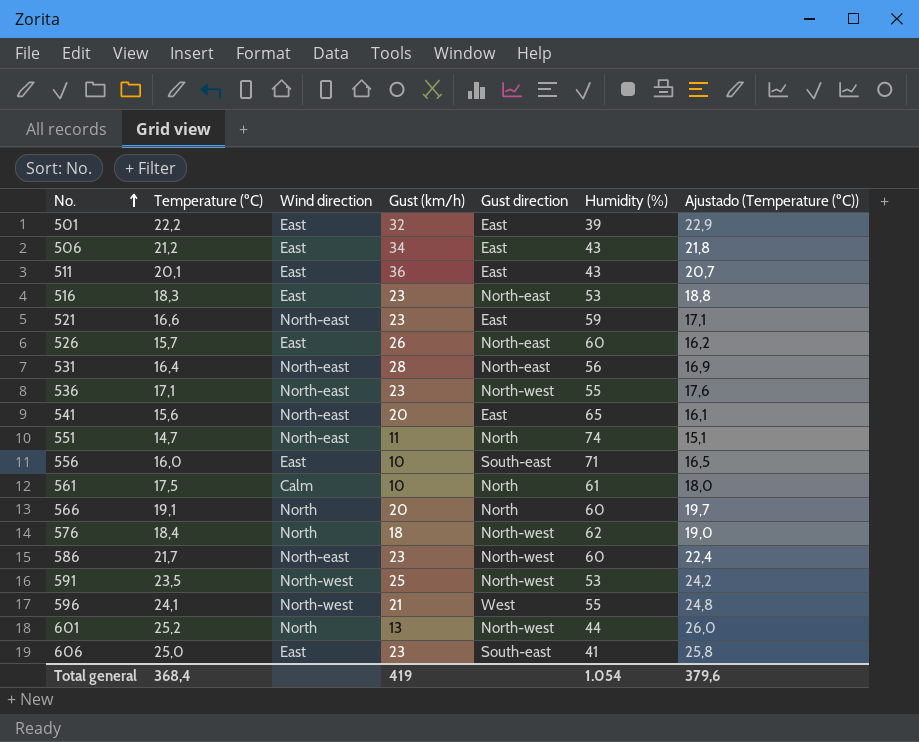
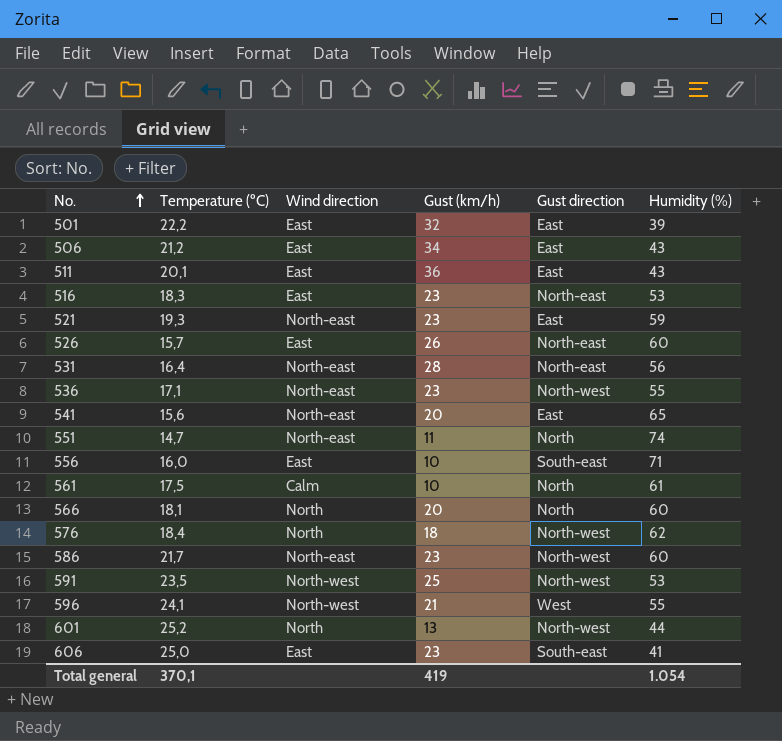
column Ajustado (Temperature (ºC)) | formula: [Temperature (ºC)] * 1,03 -> none
521 | Temperature (ºC): 16,6 -> 19,3
566 | Temperature (ºC): 19,1 -> 18,1
Total general | Temperature (ºC): 368,4 -> 370,1

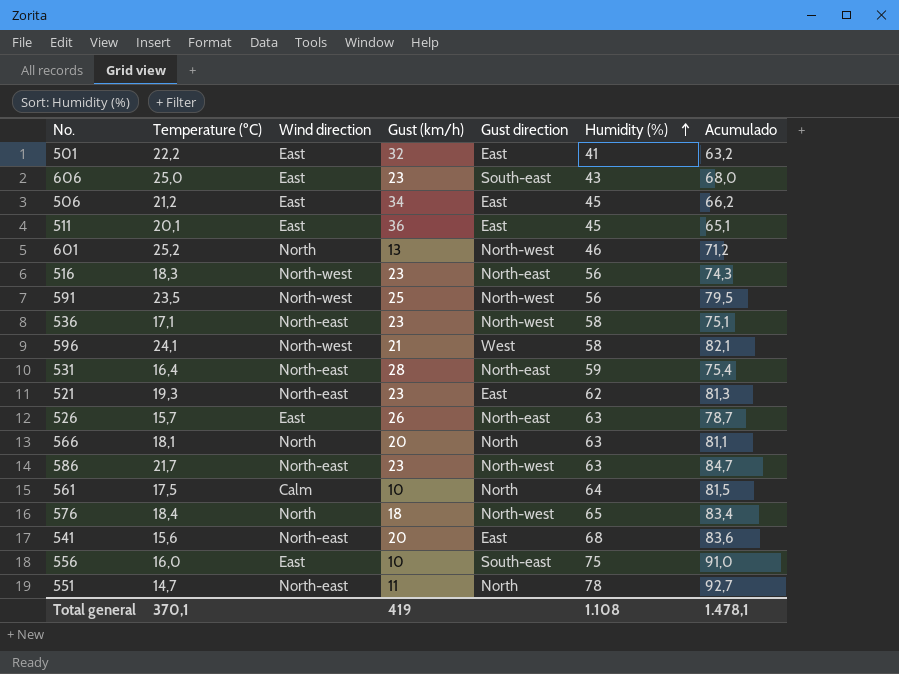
row order: No. ascending -> Humidity (%) ascending
column Acumulado | formula: none -> [Temperature (ºC)] + [Humidity (%)]
501 | Humidity (%): 39 -> 41
606 | Humidity (%): 41 -> 43
506 | Humidity (%): 43 -> 45
511 | Humidity (%): 43 -> 45
601 | Humidity (%): 44 -> 46
516 | Wind direction: East -> North-west
516 | Humidity (%): 53 -> 56
591 | Humidity (%): 53 -> 56
536 | Humidity (%): 55 -> 58
596 | Humidity (%): 55 -> 58
531 | Humidity (%): 56 -> 59
521 | Humidity (%): 59 -> 62
526 | Humidity (%): 60 -> 63
566 | Humidity (%): 60 -> 63
586 | Humidity (%): 60 -> 63
561 | Humidity (%): 61 -> 64
576 | Humidity (%): 62 -> 65
541 | Humidity (%): 65 -> 68
556 | Humidity (%): 71 -> 75
551 | Humidity (%): 74 -> 78
Total general | Humidity (%): 1.054 -> 1.108

